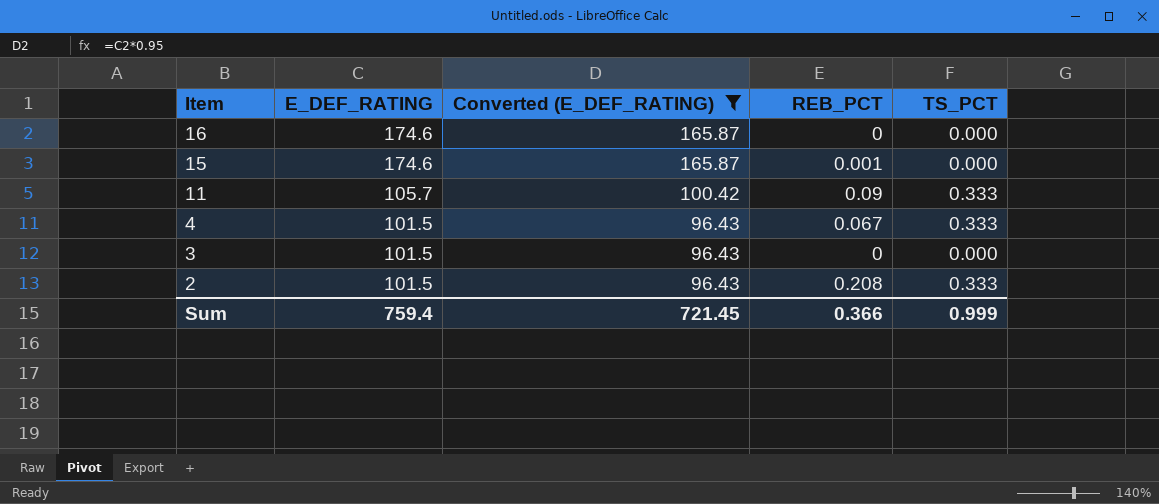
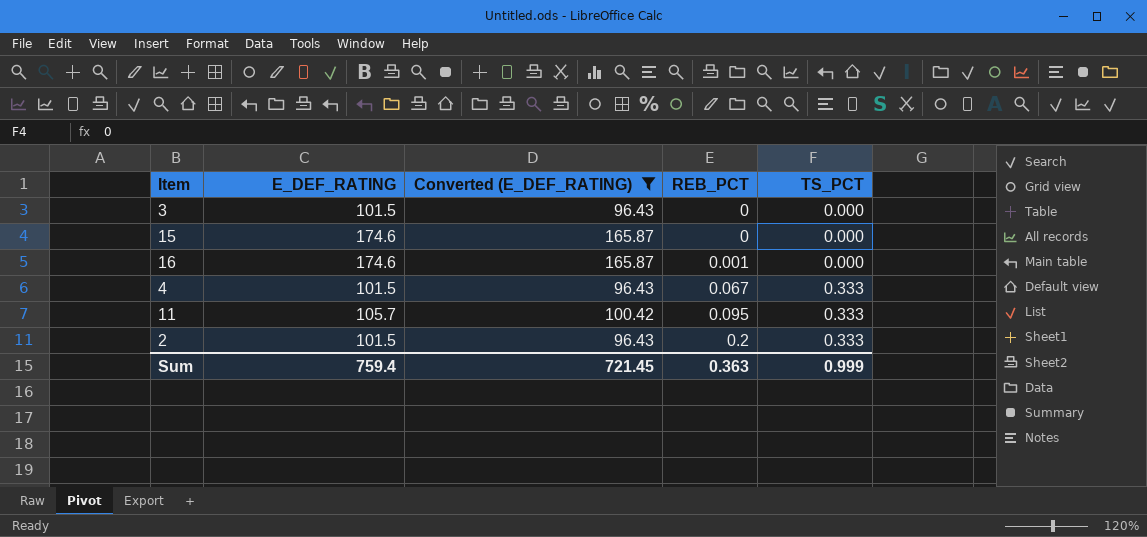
row order: Item descending -> REB_PCT ascending
15 | REB_PCT: 0.001 -> 0
16 | REB_PCT: 0 -> 0.001
11 | REB_PCT: 0.09 -> 0.095
2 | REB_PCT: 0.208 -> 0.2
Sum | REB_PCT: 0.366 -> 0.363

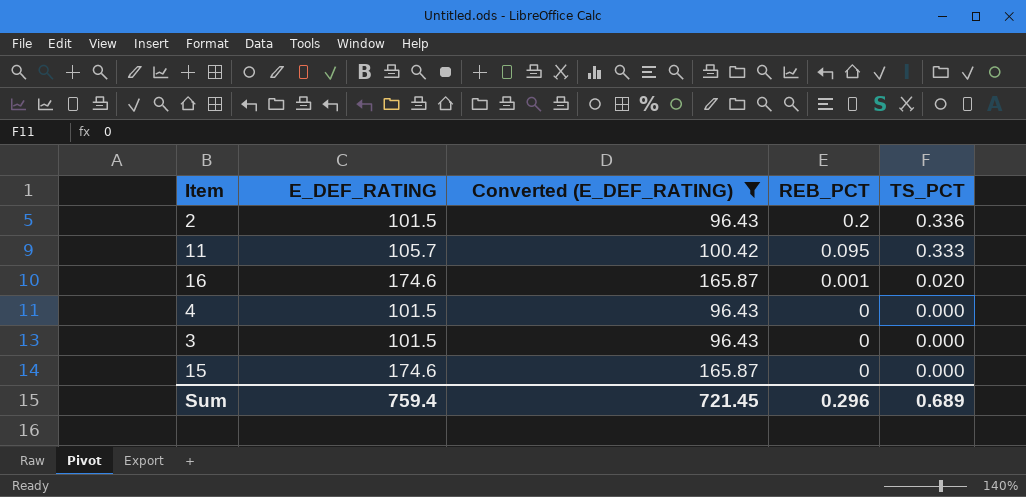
row order: REB_PCT ascending -> REB_PCT descending
2 | TS_PCT: 0.333 -> 0.336
16 | TS_PCT: 0.000 -> 0.020
4 | REB_PCT: 0.067 -> 0
4 | TS_PCT: 0.333 -> 0.000
Sum | REB_PCT: 0.363 -> 0.296
Sum | TS_PCT: 0.999 -> 0.689

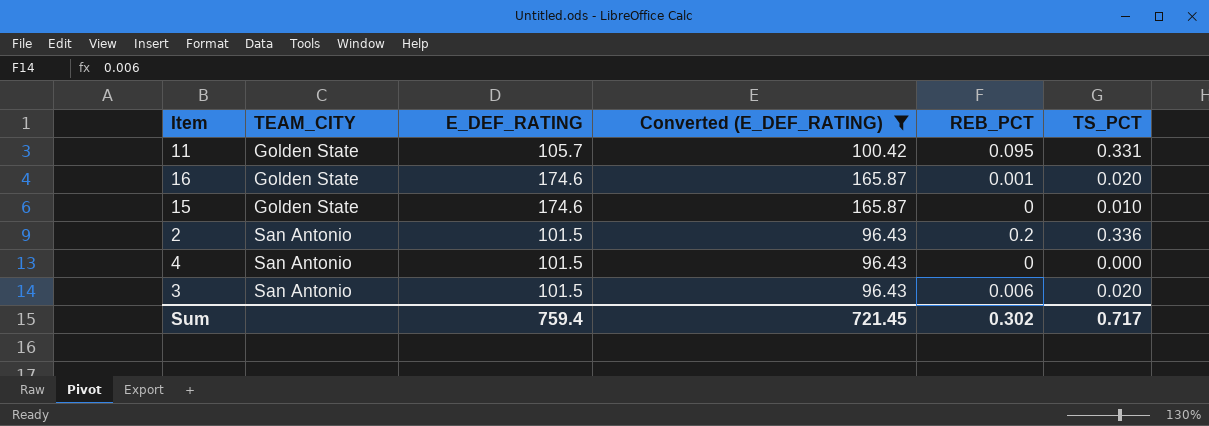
row order: REB_PCT descending -> TEAM_CITY ascending
column TEAM_CITY | position: none -> 2
11 | TS_PCT: 0.333 -> 0.331
15 | TS_PCT: 0.000 -> 0.010
3 | REB_PCT: 0 -> 0.006
3 | TS_PCT: 0.000 -> 0.020
Sum | REB_PCT: 0.296 -> 0.302
Sum | TS_PCT: 0.689 -> 0.717

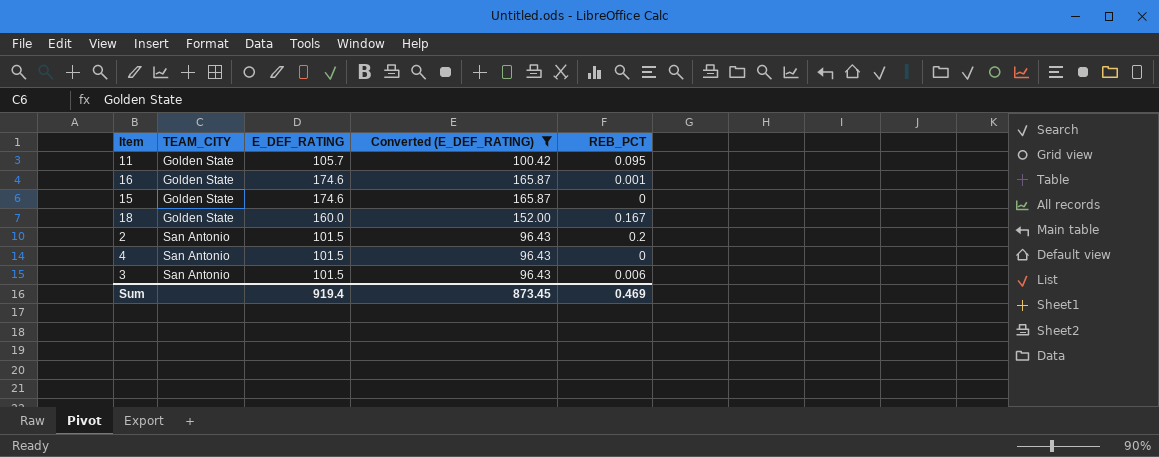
column TS_PCT | position: 6 -> none
row 18: none -> Golden State | 160.0 | 152.00 | 0.167
Sum | E_DEF_RATING: 759.4 -> 919.4
Sum | Converted (E_DEF_RATING): 721.45 -> 873.45
Sum | REB_PCT: 0.302 -> 0.469

